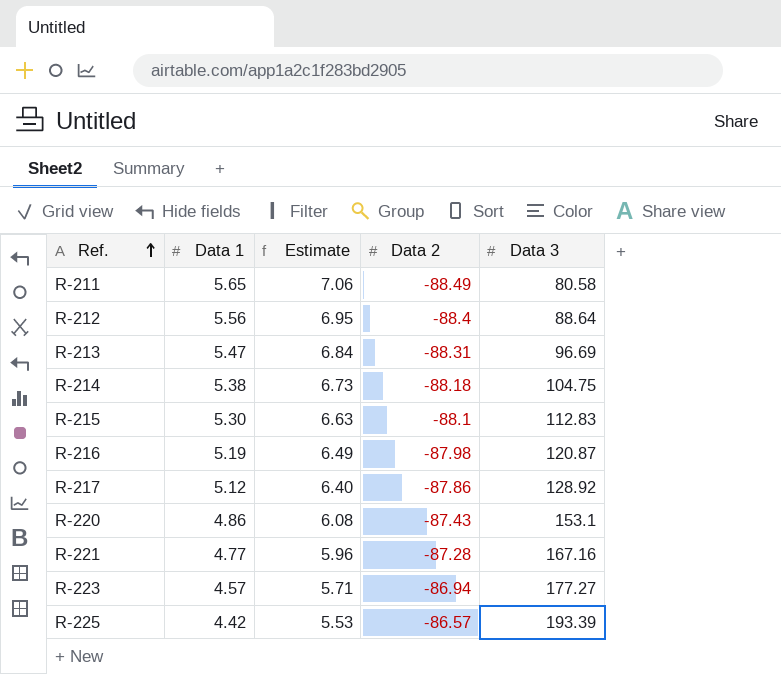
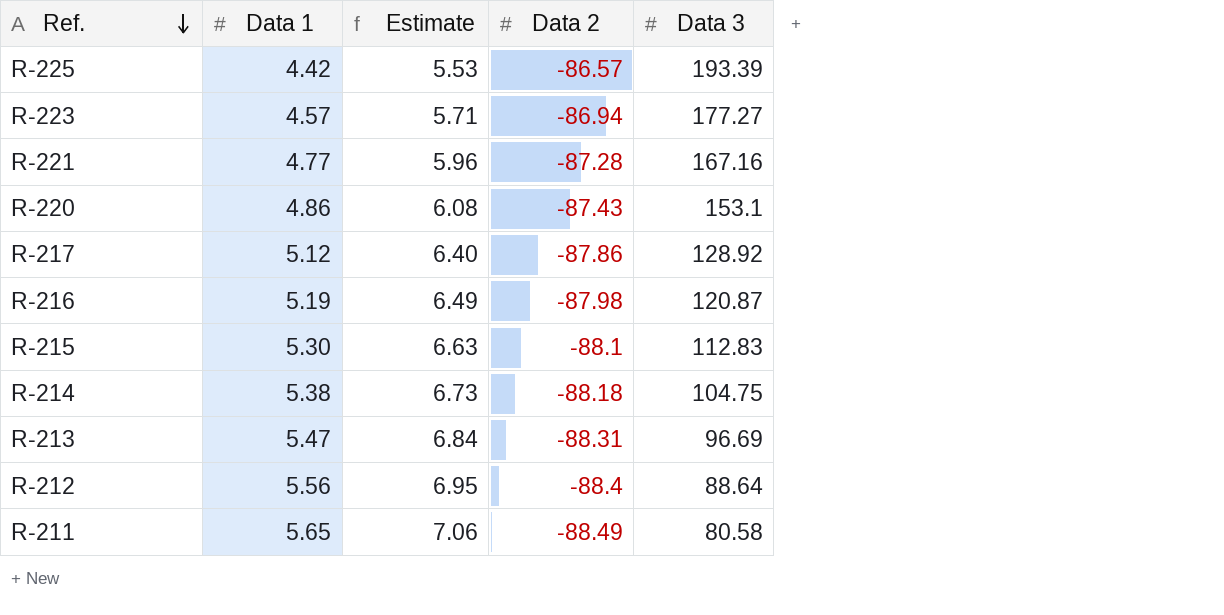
row order: Ref. ascending -> Ref. descending

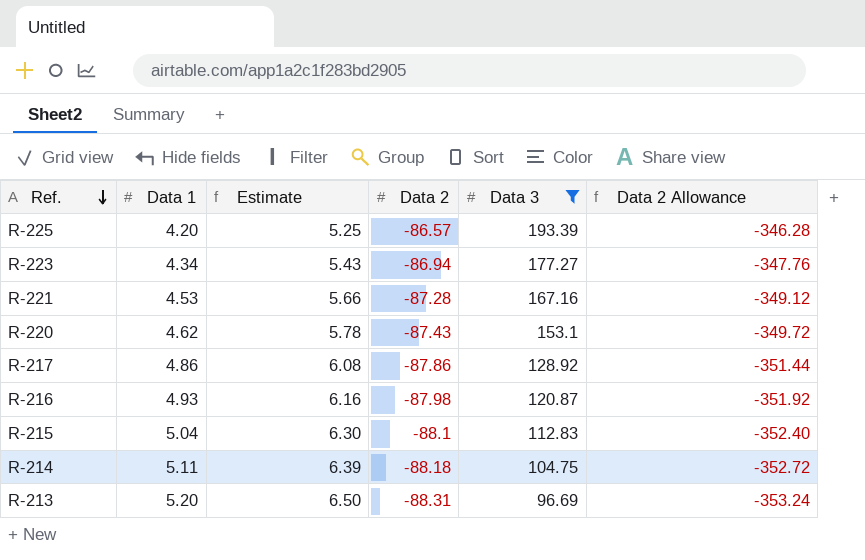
filter: none -> Data 3 >= 96.69
column Data 2 Allowance | formula: none -> [Data 2] * 4
R-225 | Data 1: 4.42 -> 4.20
R-225 | Estimate: 5.53 -> 5.25
R-223 | Data 1: 4.57 -> 4.34
R-223 | Estimate: 5.71 -> 5.43
R-221 | Data 1: 4.77 -> 4.53
R-221 | Estimate: 5.96 -> 5.66
R-220 | Data 1: 4.86 -> 4.62
R-220 | Estimate: 6.08 -> 5.78
R-217 | Data 1: 5.12 -> 4.86
R-217 | Estimate: 6.40 -> 6.08
R-216 | Data 1: 5.19 -> 4.93
R-216 | Estimate: 6.49 -> 6.16
R-215 | Data 1: 5.30 -> 5.04
R-215 | Estimate: 6.63 -> 6.30
R-214 | Data 1: 5.38 -> 5.11
R-214 | Estimate: 6.73 -> 6.39
R-213 | Data 1: 5.47 -> 5.20
R-213 | Estimate: 6.84 -> 6.50

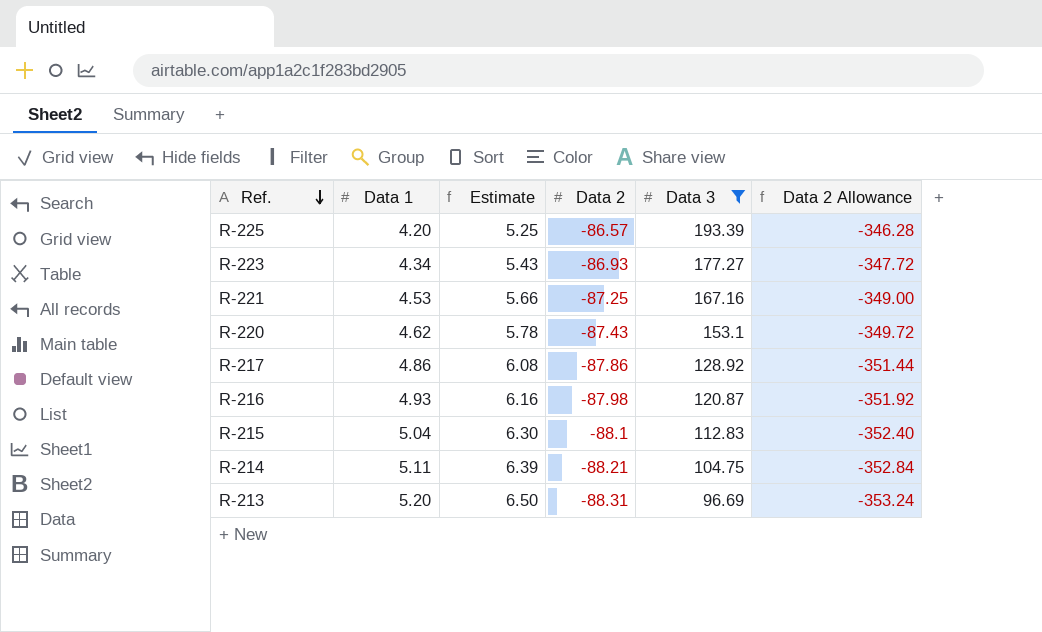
R-223 | Data 2: -86.94 -> -86.93
R-223 | Data 2 Allowance: -347.76 -> -347.72
R-221 | Data 2: -87.28 -> -87.25
R-221 | Data 2 Allowance: -349.12 -> -349.00
R-214 | Data 2: -88.18 -> -88.21
R-214 | Data 2 Allowance: -352.72 -> -352.84

